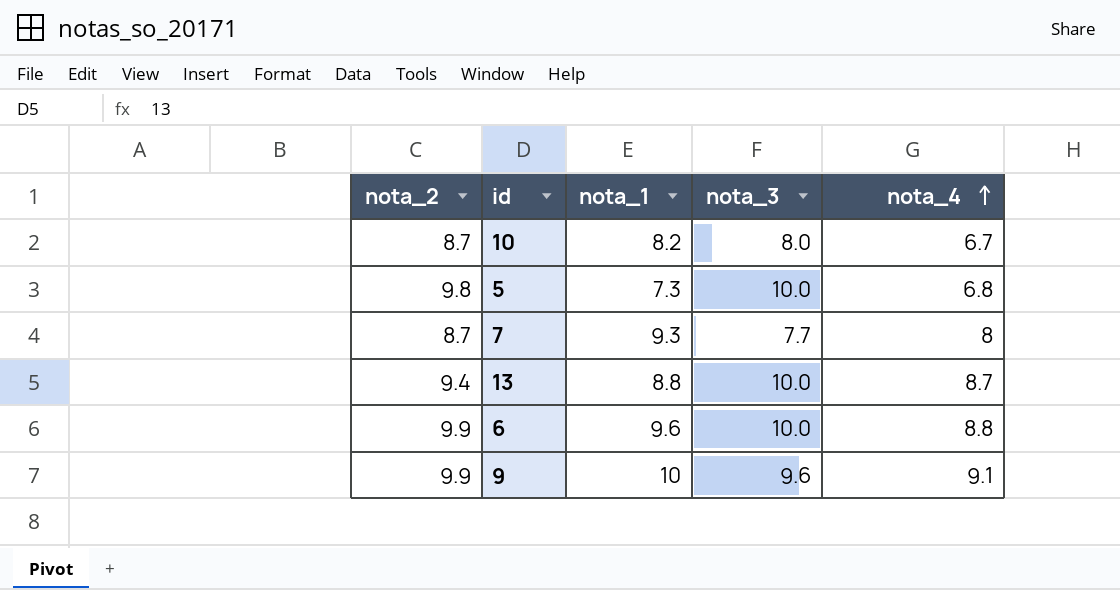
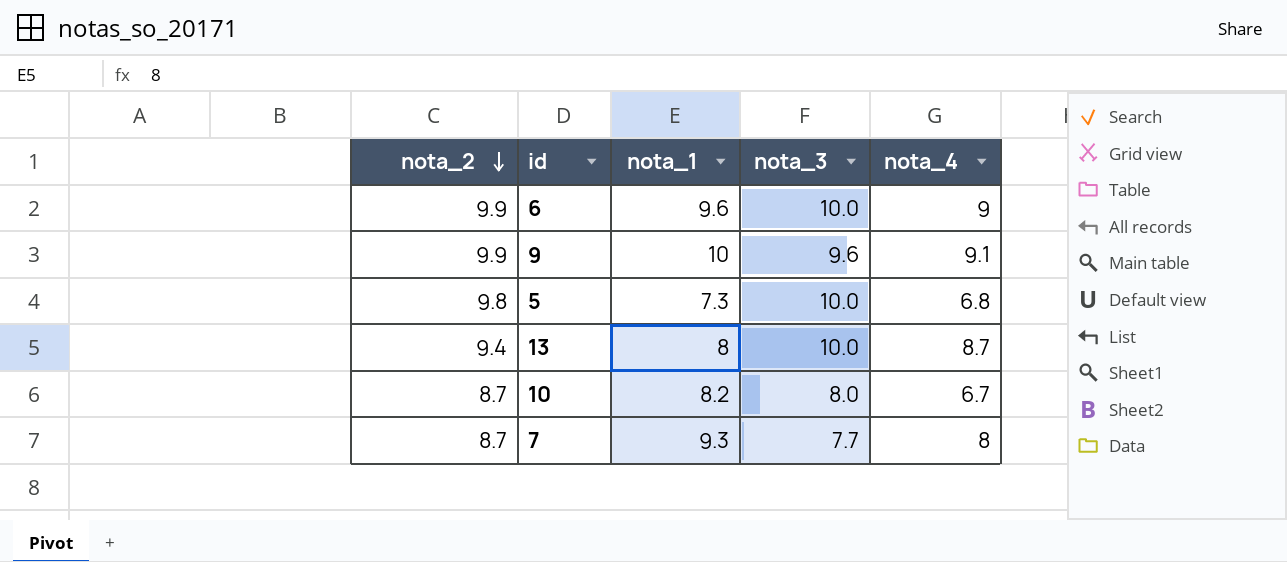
row order: nota_4 ascending -> nota_2 descending
6 | nota_4: 8.8 -> 9
13 | nota_1: 8.8 -> 8

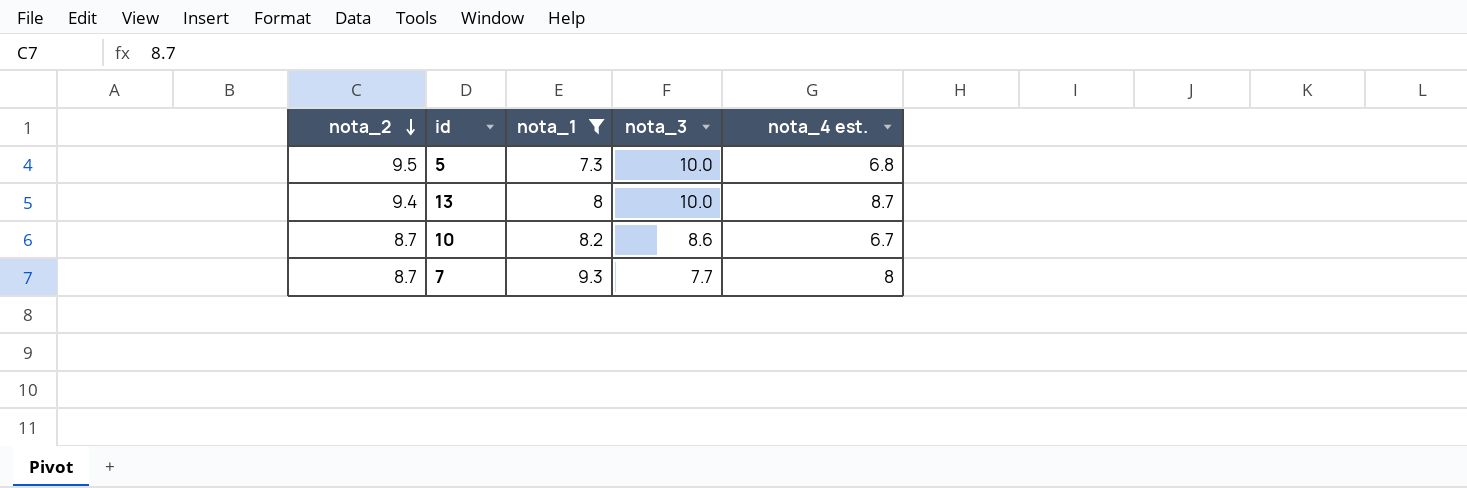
filter: none -> nota_1 <= 9.3
column name: nota_4 -> nota_4 est.
5 | nota_2: 9.8 -> 9.5
10 | nota_3: 8.0 -> 8.6

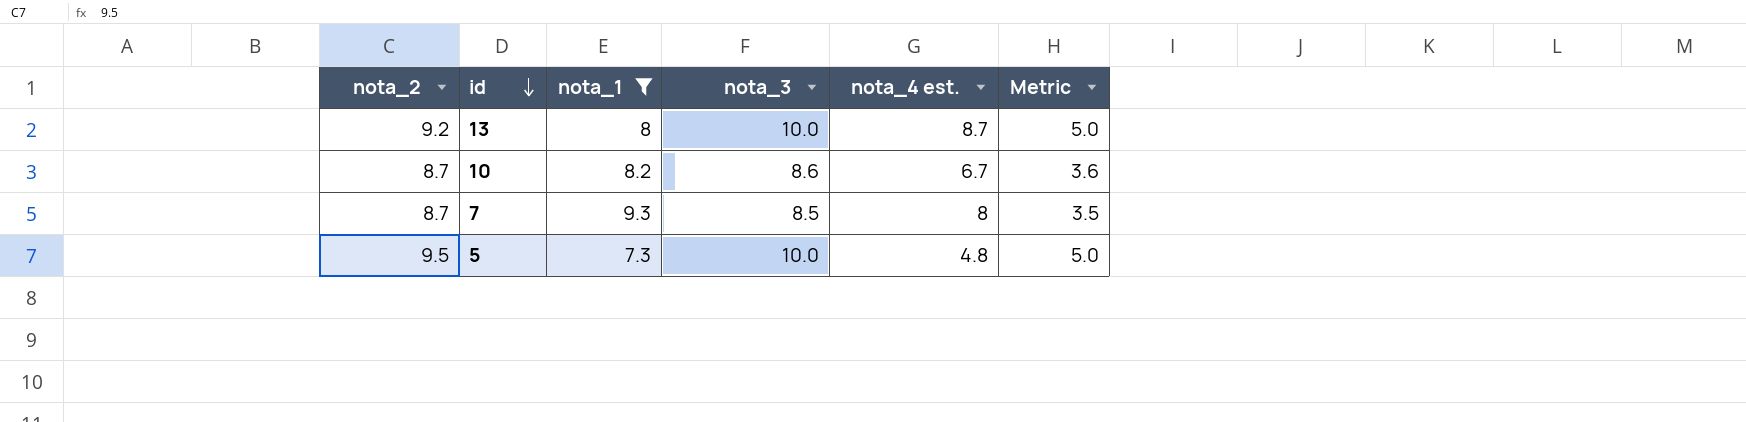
row order: nota_2 descending -> id descending
column Metric | formula: none -> [nota_3] - 5
13 | nota_2: 9.4 -> 9.2
7 | nota_3: 7.7 -> 8.5
5 | nota_4 est.: 6.8 -> 4.8

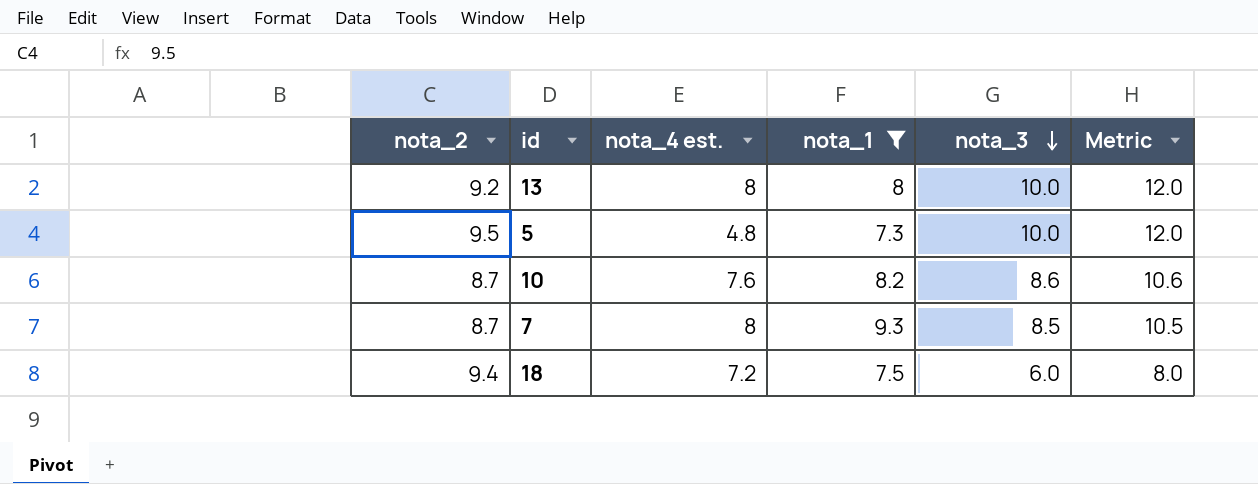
row order: id descending -> nota_3 descending
column nota_4 est. | position: 5 -> 3
column Metric | formula: [nota_3] - 5 -> [nota_3] + 2
13 | nota_4 est.: 8.7 -> 8
10 | nota_4 est.: 6.7 -> 7.6
row 18: none -> 9.4 | 7.2 | 7.5 | 6.0 | 8.0

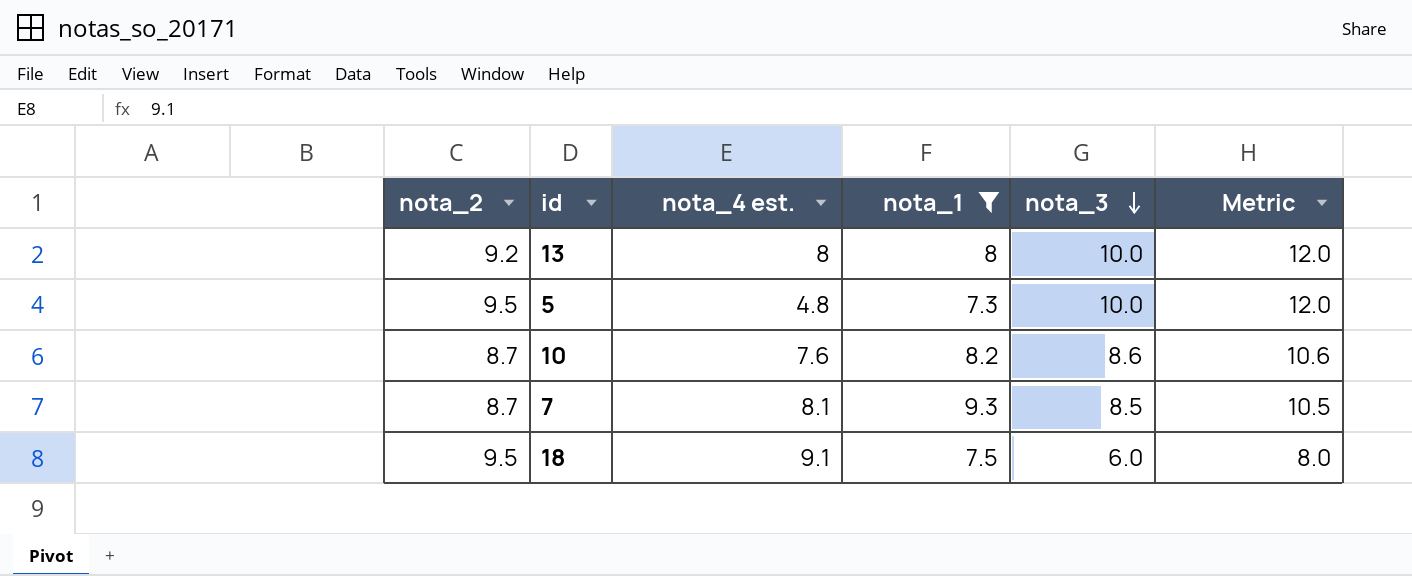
7 | nota_4 est.: 8 -> 8.1
18 | nota_2: 9.4 -> 9.5
18 | nota_4 est.: 7.2 -> 9.1

